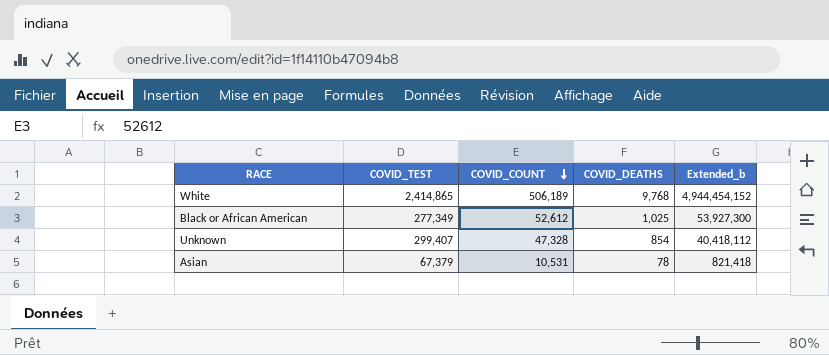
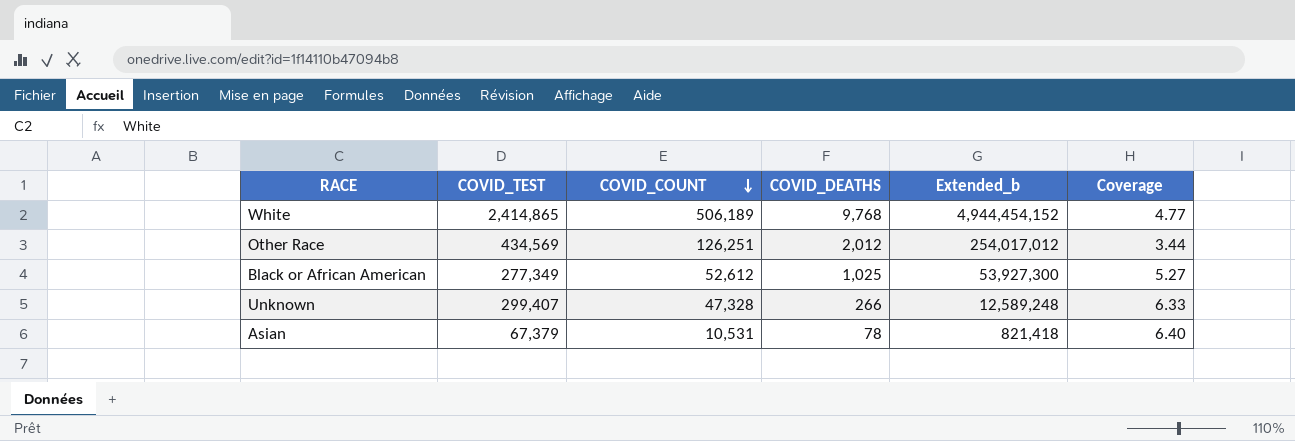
column Coverage | formula: none -> [COVID_TEST] / [COVID_COUNT]
row Other Race: none -> 434,569 | 126,251 | 2,012 | 254,017,012 | 3.44
Unknown | COVID_DEATHS: 854 -> 266
Unknown | Extended_b: 40,418,112 -> 12,589,248

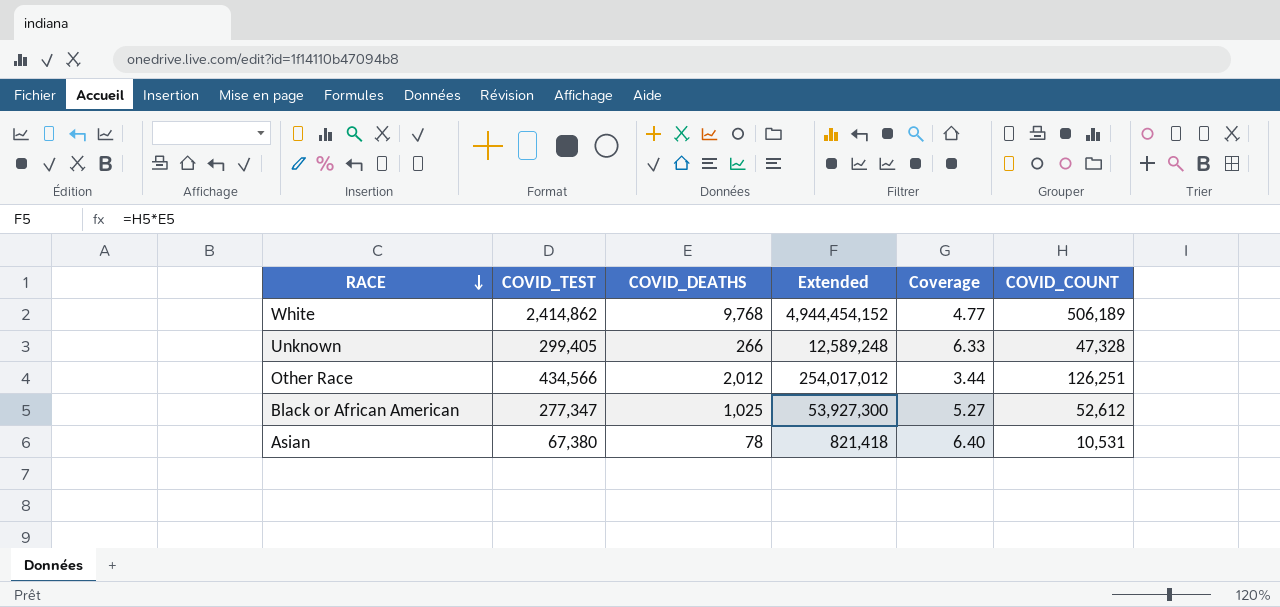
row order: COVID_COUNT descending -> RACE descending
column name: Extended_b -> Extended
column COVID_COUNT | position: 3 -> 6
White | COVID_TEST: 2,414,865 -> 2,414,862
Unknown | COVID_TEST: 299,407 -> 299,405
Other Race | COVID_TEST: 434,569 -> 434,566
Black or African American | COVID_TEST: 277,349 -> 277,347
Asian | COVID_TEST: 67,379 -> 67,380

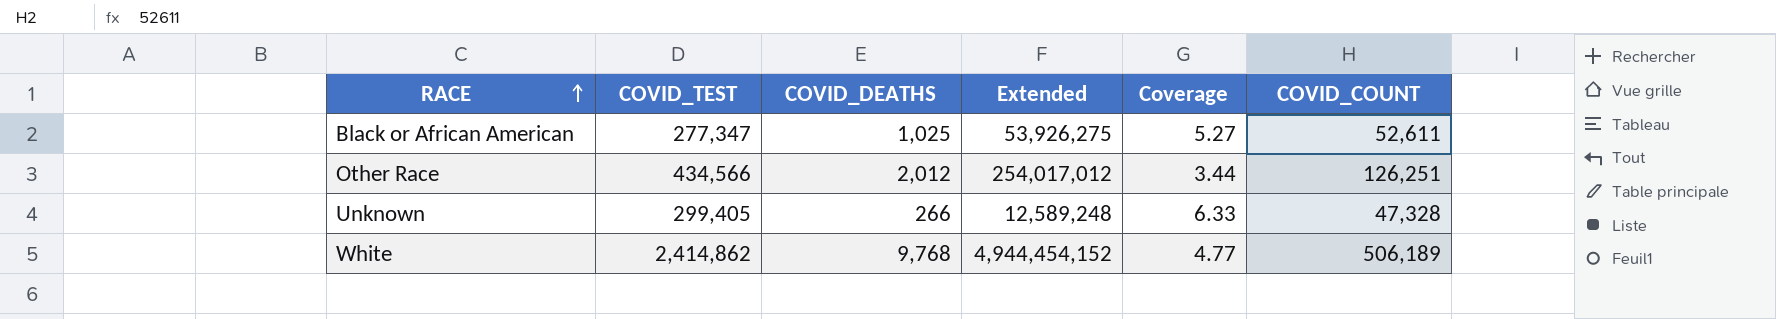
row order: RACE descending -> RACE ascending
row Asian: 67,380 | 78 | 821,418 | 6.40 | 10,531 -> none
Black or African American | Extended: 53,927,300 -> 53,926,275
Black or African American | COVID_COUNT: 52,612 -> 52,611

